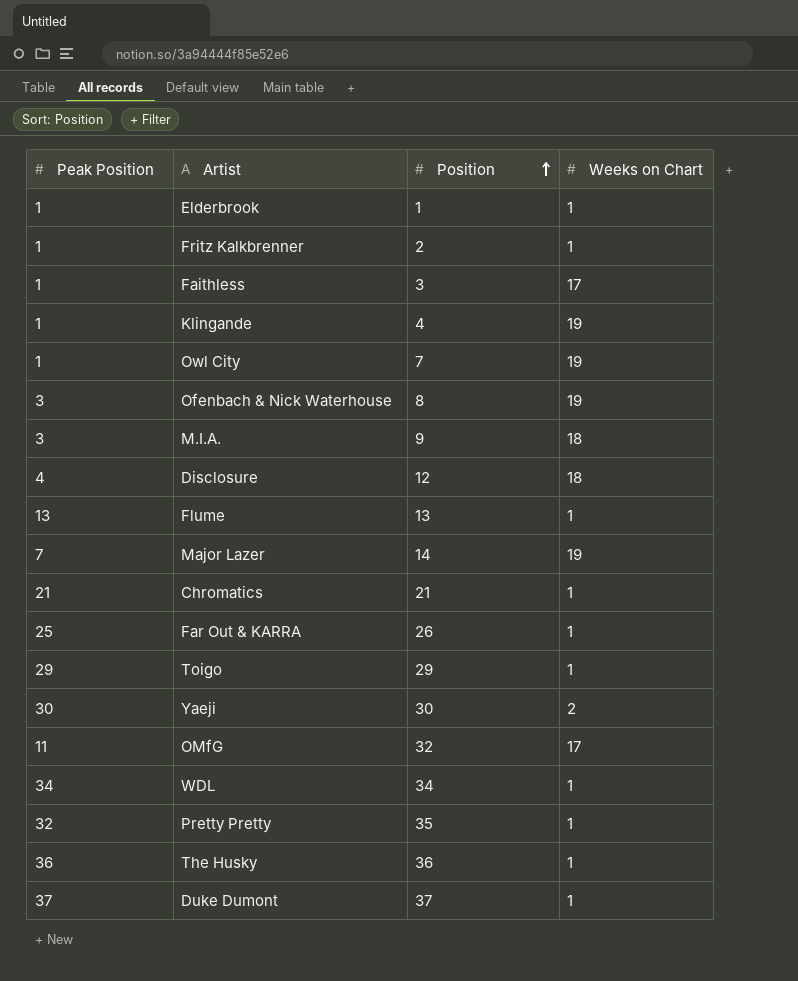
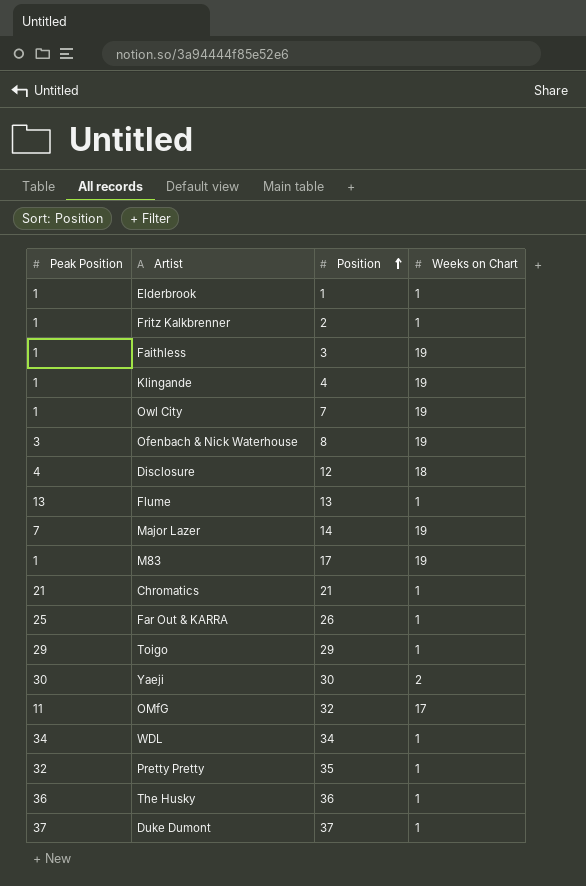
row M.I.A.: 3 | 9 | 18 -> none
Faithless | Weeks on Chart: 17 -> 19
row M83: none -> 1 | 17 | 19

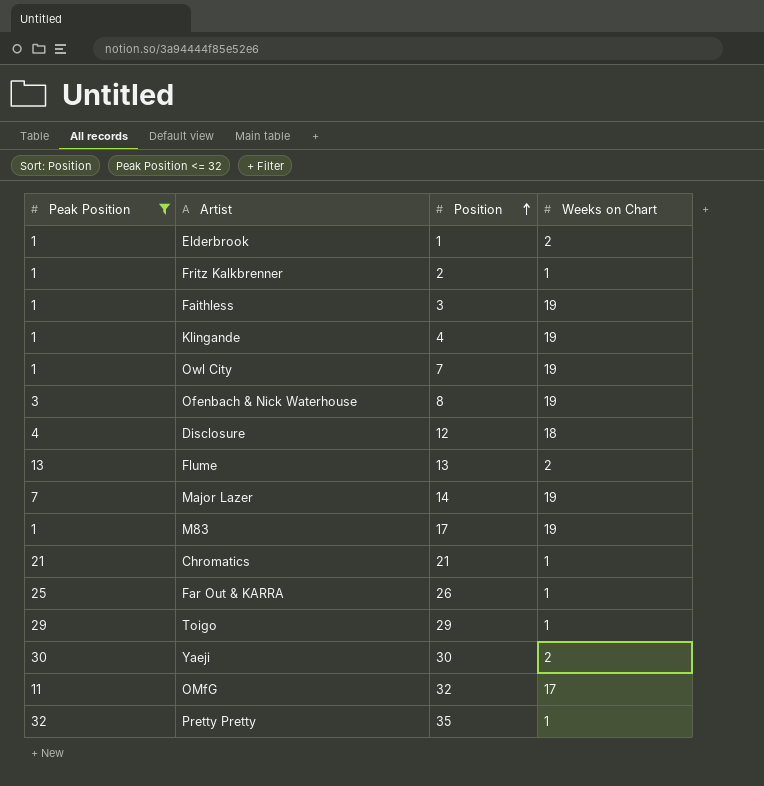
filter: none -> Peak Position <= 32
Elderbrook | Weeks on Chart: 1 -> 2
Flume | Weeks on Chart: 1 -> 2

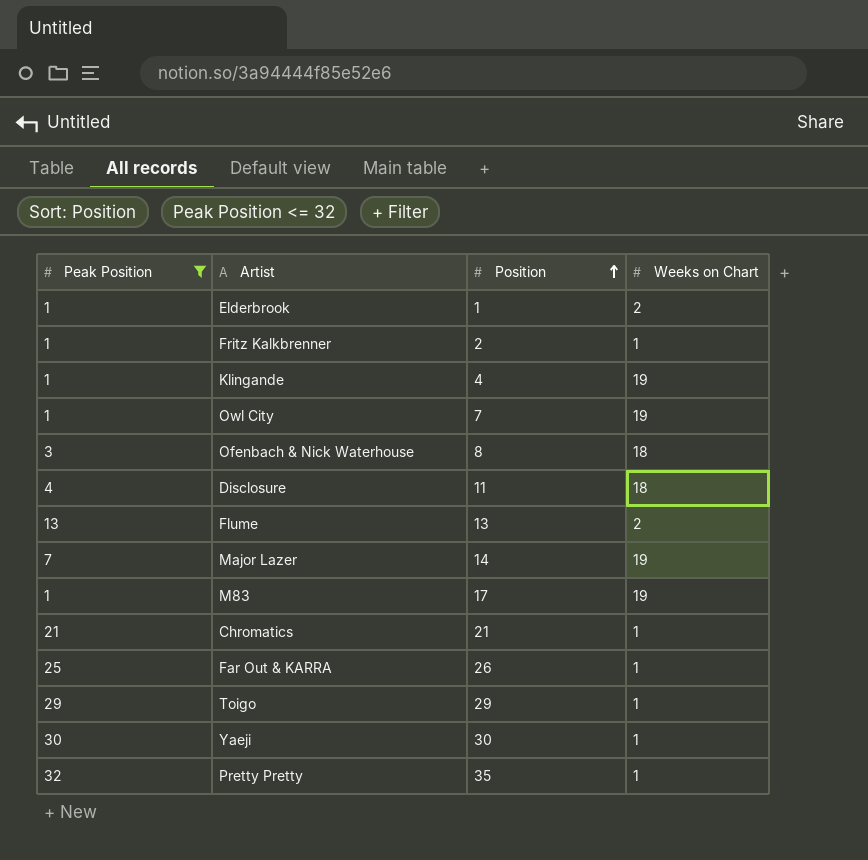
row Faithless: 1 | 3 | 19 -> none
row OMfG: 11 | 32 | 17 -> none
Ofenbach & Nick Waterhouse | Weeks on Chart: 19 -> 18
Disclosure | Position: 12 -> 11
Yaeji | Weeks on Chart: 2 -> 1

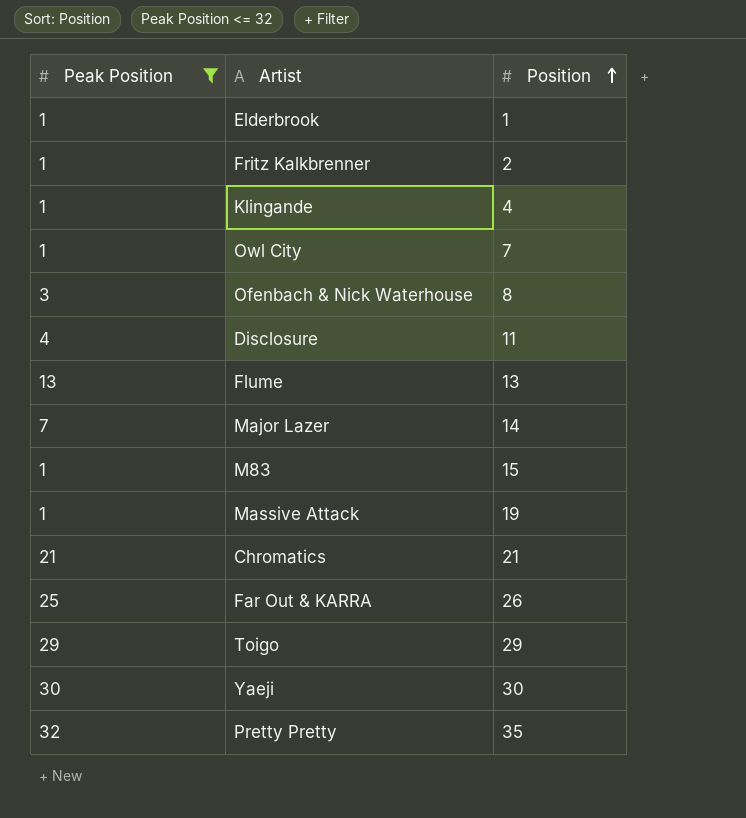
column Weeks on Chart | position: 4 -> none
M83 | Position: 17 -> 15
row Massive Attack: none -> 1 | 19

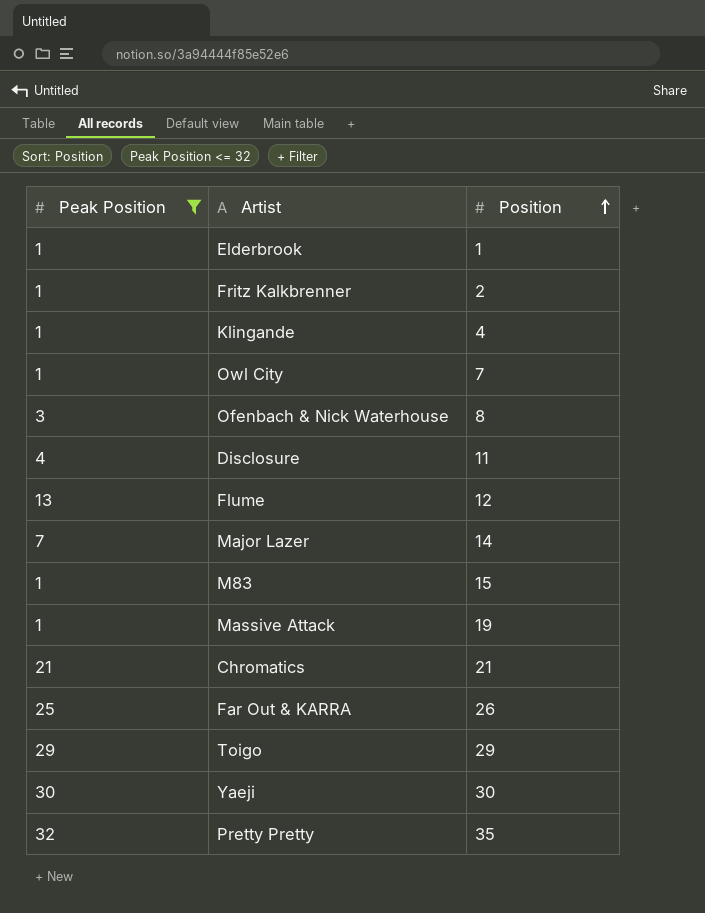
Flume | Position: 13 -> 12

